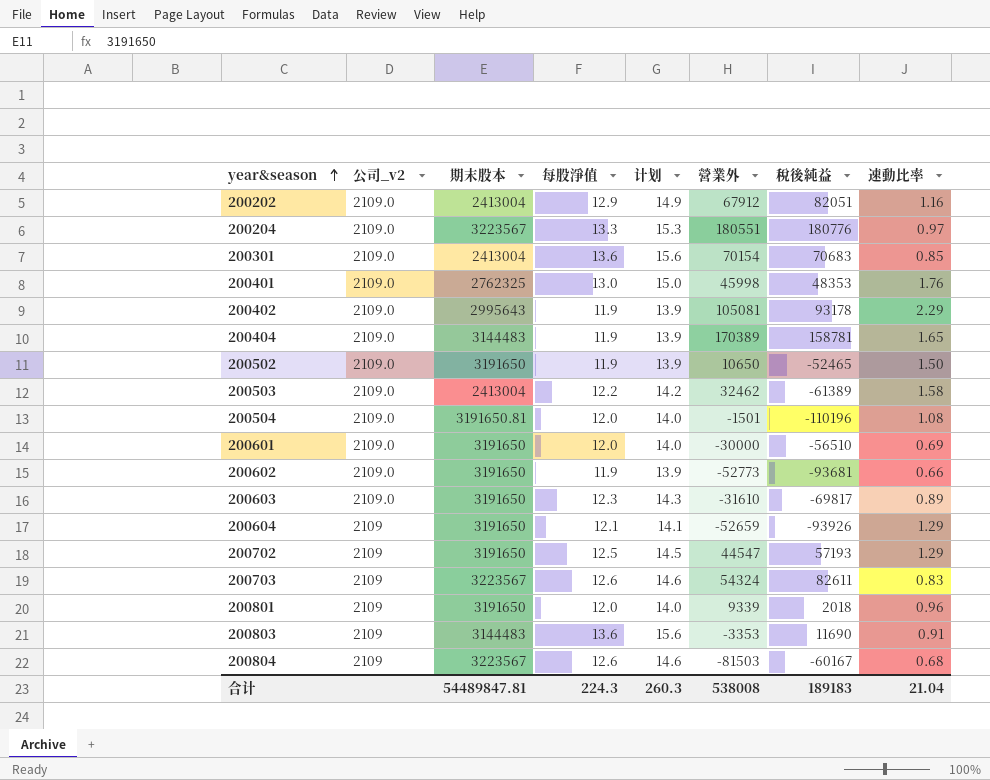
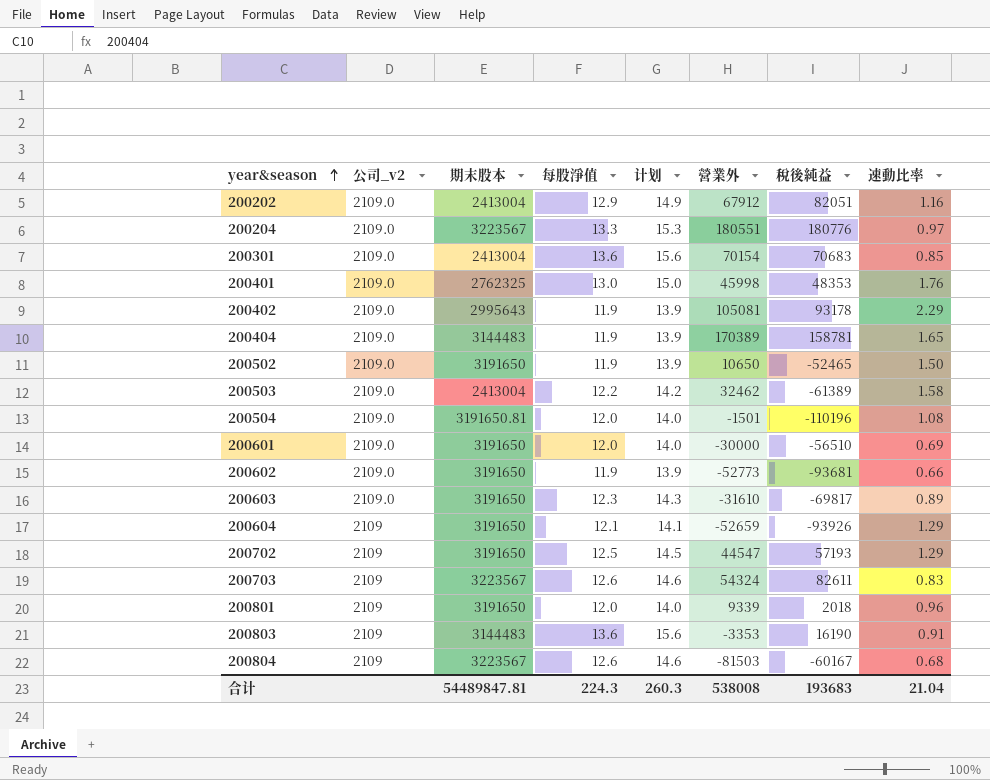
200803 | 稅後純益: 11690 -> 16190
合计 | 稅後純益: 189183 -> 193683

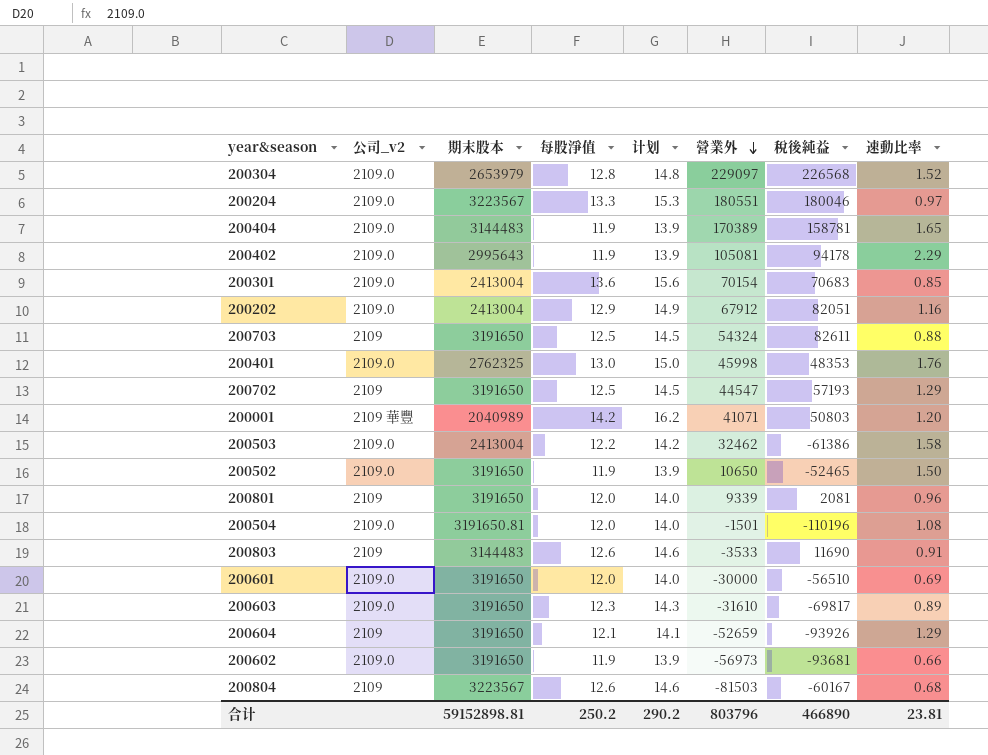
row order: year&season ascending -> 營業外 descending
row 200304: none -> 2109.0 | 2653979 | 12.8 | 14.8 | 229097 | 226568 | 1.52
200204 | 稅後純益: 180776 -> 180046
200402 | 稅後純益: 93178 -> 94178
200703 | 期末股本: 3223567 -> 3191650
200703 | 每股淨值: 12.6 -> 12.5
200703 | 计划: 14.6 -> 14.5
200703 | 速動比率: 0.83 -> 0.88
row 200001: none -> 2109 華豐 | 2040989 | 14.2 | 16.2 | 41071 | 50803 | 1.20
200503 | 稅後純益: -61389 -> -61386
200801 | 稅後純益: 2018 -> 2081
200803 | 每股淨值: 13.6 -> 12.6
200803 | 计划: 15.6 -> 14.6
200803 | 營業外: -3353 -> -3533
200803 | 稅後純益: 16190 -> 11690
200602 | 營業外: -52773 -> -56973
合计 | 期末股本: 54489847.81 -> 59152898.81
合计 | 每股淨值: 224.3 -> 250.2
合计 | 计划: 260.3 -> 290.2
合计 | 營業外: 538008 -> 803796
合计 | 稅後純益: 193683 -> 466890
合计 | 速動比率: 21.04 -> 23.81

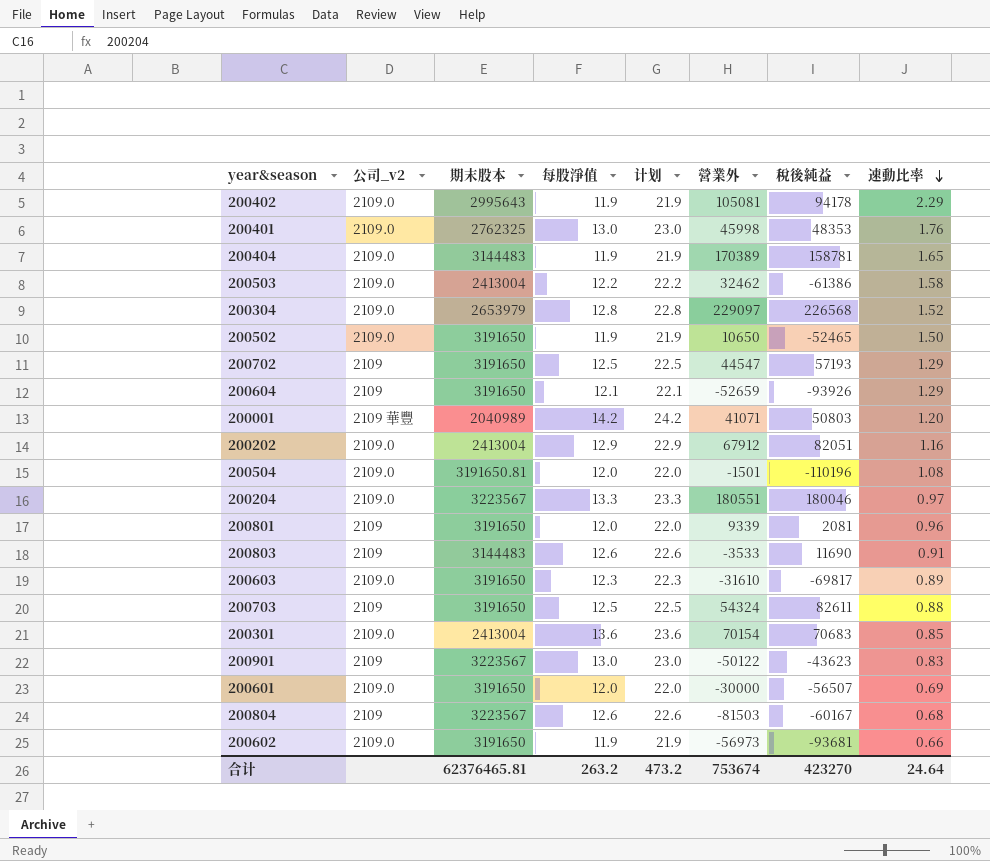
row order: 營業外 descending -> 速動比率 descending
column 计划 | formula: [每股淨值] + 2 -> [每股淨值] + 10
row 200901: none -> 2109 | 3223567 | 13.0 | 23.0 | -50122 | -43623 | 0.83
200601 | 稅後純益: -56510 -> -56507
合计 | 期末股本: 59152898.81 -> 62376465.81
合计 | 每股淨值: 250.2 -> 263.2
合计 | 计划: 290.2 -> 473.2
合计 | 營業外: 803796 -> 753674
合计 | 稅後純益: 466890 -> 423270
合计 | 速動比率: 23.81 -> 24.64

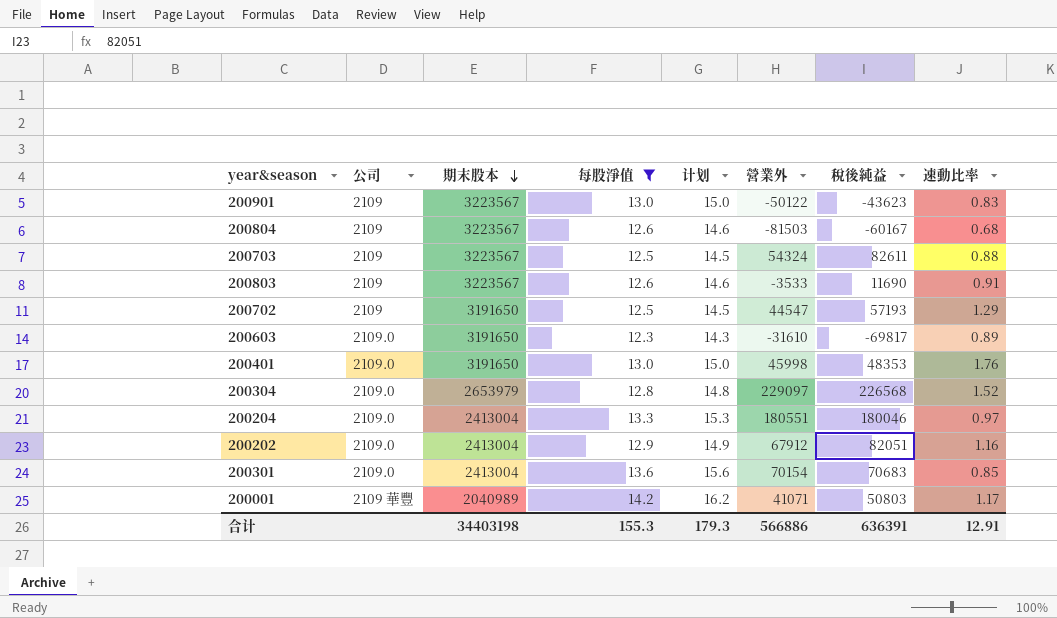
filter: none -> 每股淨值 >= 12.3
row order: 速動比率 descending -> 期末股本 descending
column name: 公司_v2 -> 公司
column 计划 | formula: [每股淨值] + 10 -> [每股淨值] + 2
200703 | 期末股本: 3191650 -> 3223567
200803 | 期末股本: 3144483 -> 3223567
200401 | 期末股本: 2762325 -> 3191650
200204 | 期末股本: 3223567 -> 2413004
200001 | 速動比率: 1.20 -> 1.17
合计 | 期末股本: 62376465.81 -> 34403198
合计 | 每股淨值: 263.2 -> 155.3
合计 | 计划: 473.2 -> 179.3
合计 | 營業外: 753674 -> 566886
合计 | 稅後純益: 423270 -> 636391
合计 | 速動比率: 24.64 -> 12.91

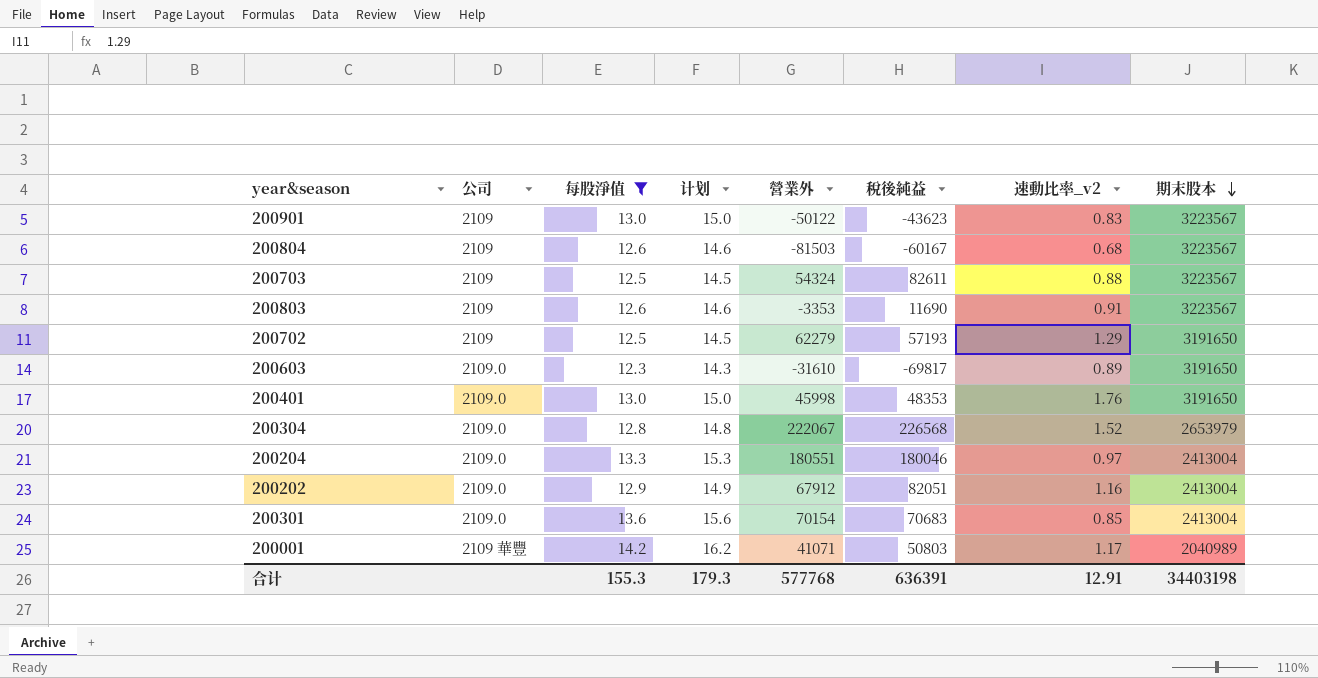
column name: 速動比率 -> 速動比率_v2
column 期末股本 | position: 3 -> 8
200803 | 營業外: -3533 -> -3353
200702 | 營業外: 44547 -> 62279
200304 | 營業外: 229097 -> 222067
合计 | 營業外: 566886 -> 577768

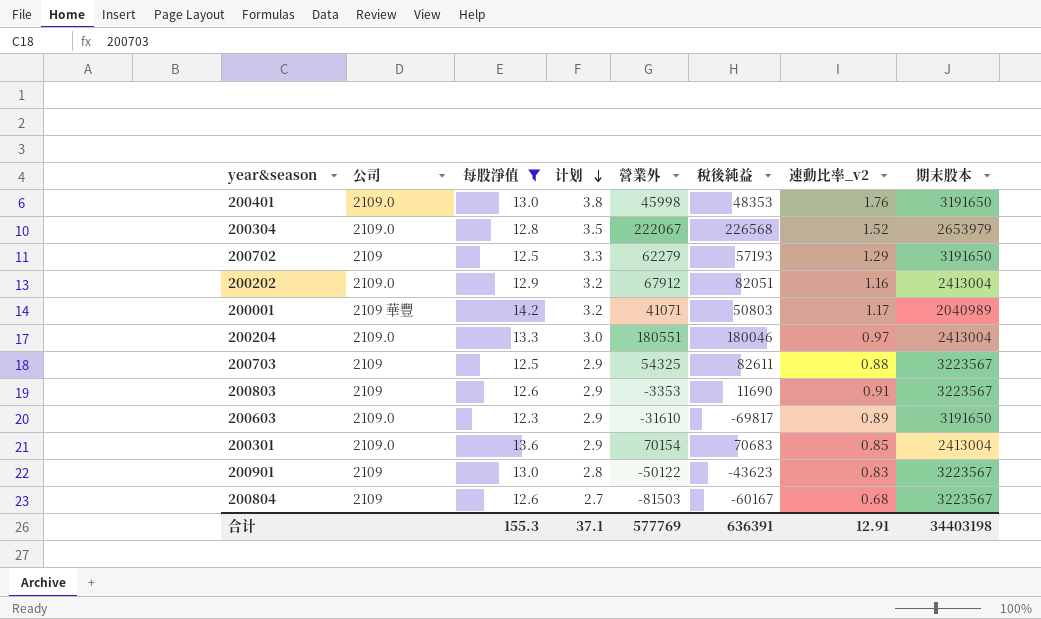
row order: 期末股本 descending -> 计划 descending
column 计划 | formula: [每股淨值] + 2 -> [速動比率_v2] + 2
200703 | 營業外: 54324 -> 54325
合计 | 计划: 179.3 -> 37.1
合计 | 營業外: 577768 -> 577769

